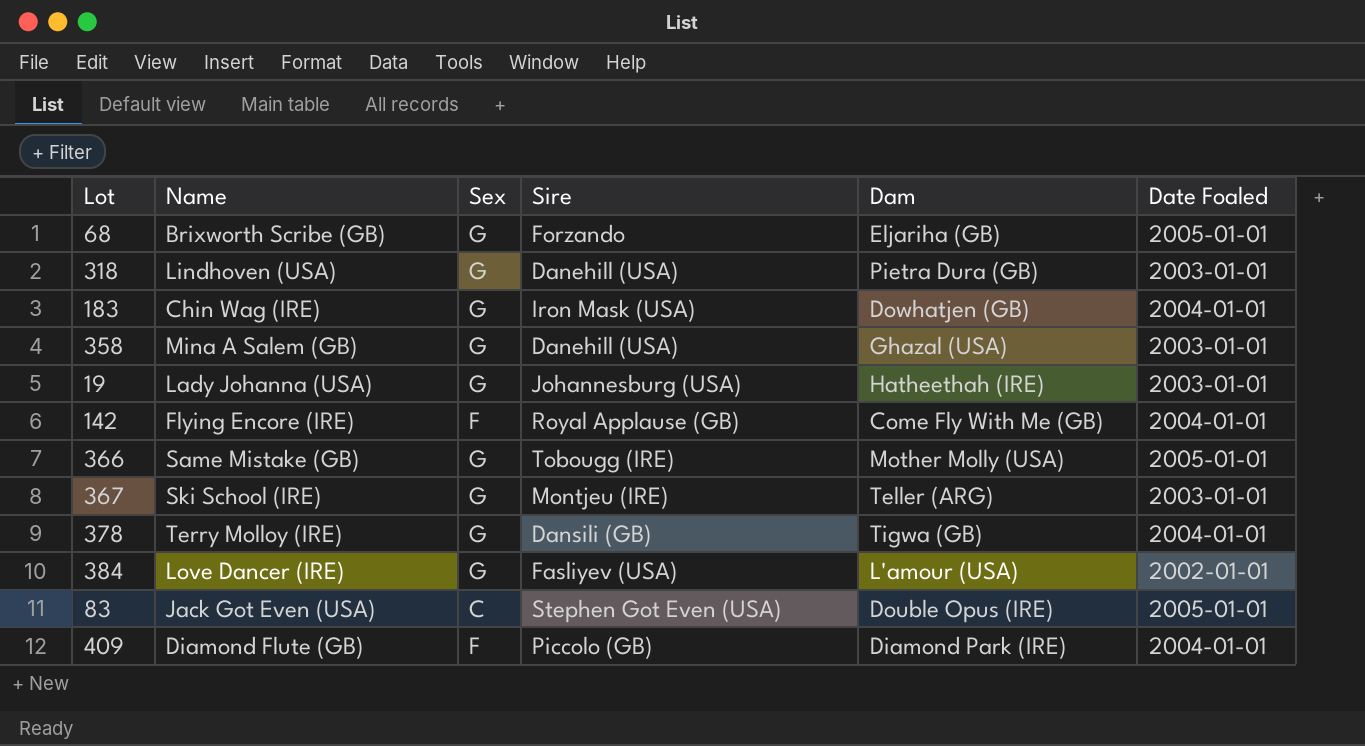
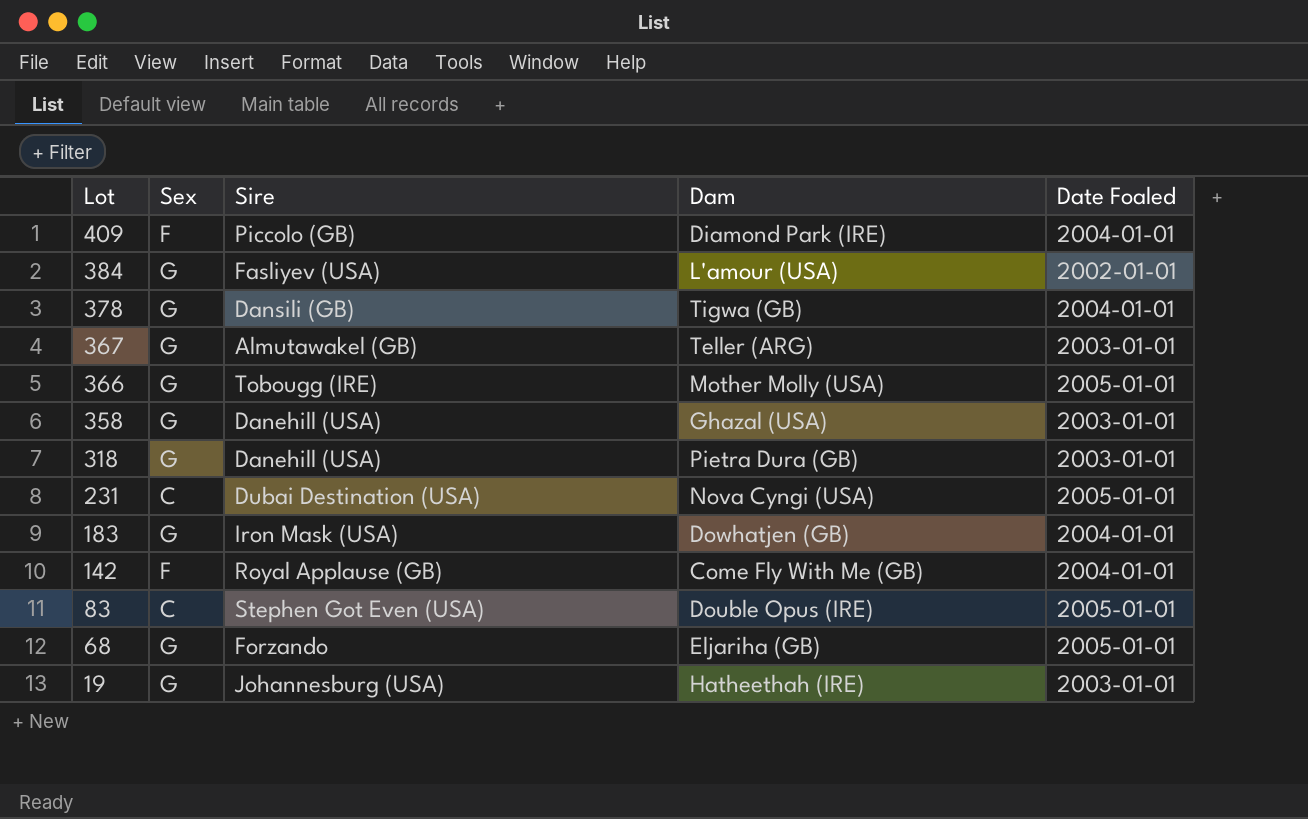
row order: none -> Lot descending
column Name | position: 2 -> none
367 | Sire: Montjeu (IRE) -> Almutawakel (GB)
row 231: none -> C | Dubai Destination (USA) | Nova Cyngi (USA) | 2005-01-01

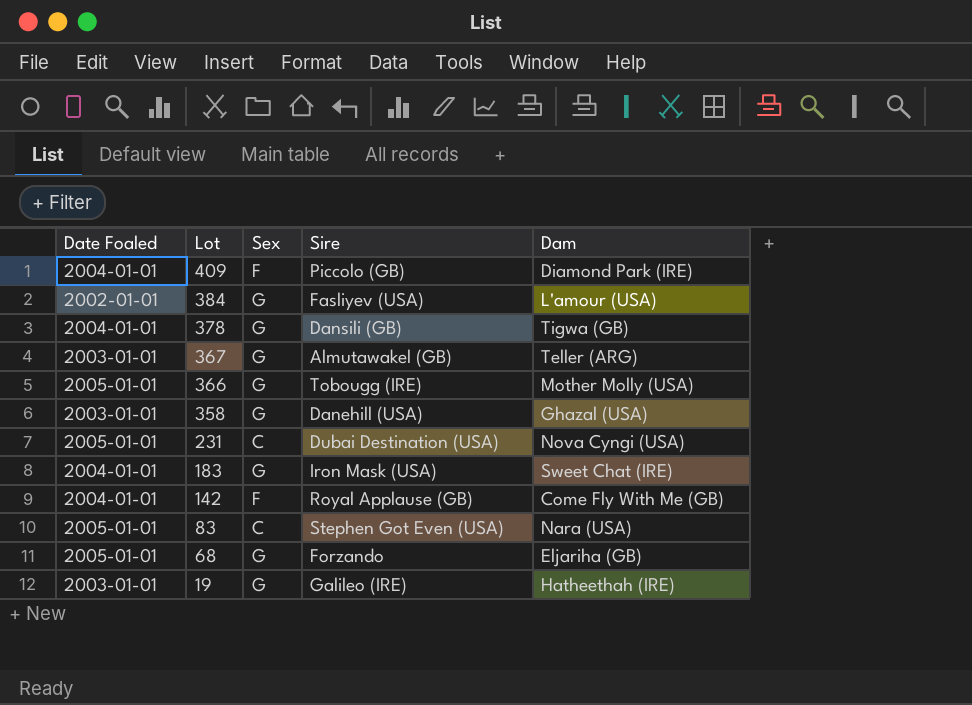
column Date Foaled | position: 5 -> 1
row 318: G | Danehill (USA) | Pietra Dura (GB) | 2003-01-01 -> none
183 | Dam: Dowhatjen (GB) -> Sweet Chat (IRE)
83 | Dam: Double Opus (IRE) -> Nara (USA)
19 | Sire: Johannesburg (USA) -> Galileo (IRE)

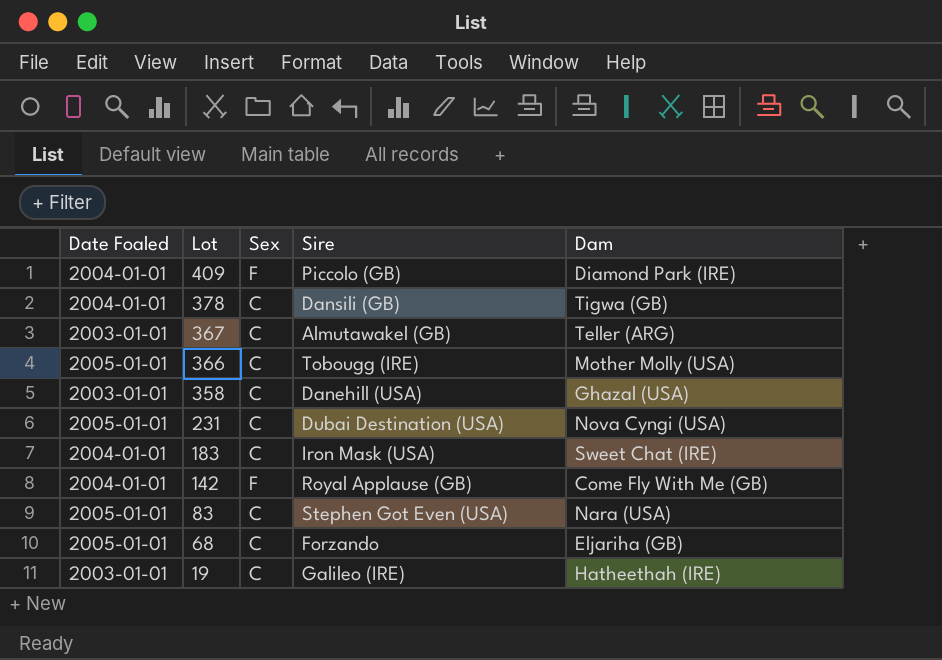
row 384: 2002-01-01 | G | Fasliyev (USA) | L'amour (USA) -> none
378 | Sex: G -> C
367 | Sex: G -> C
366 | Sex: G -> C
358 | Sex: G -> C
183 | Sex: G -> C
68 | Sex: G -> C
19 | Sex: G -> C

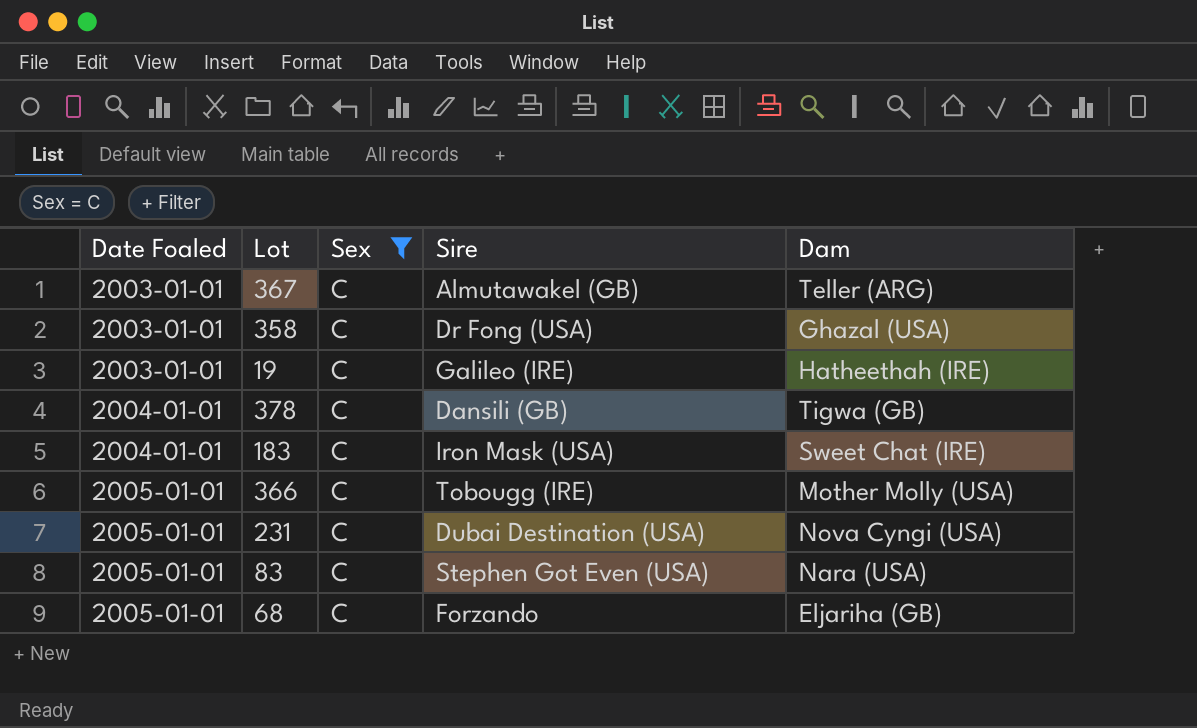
filter: none -> Sex = C
row order: Lot descending -> Date Foaled ascending
358 | Sire: Danehill (USA) -> Dr Fong (USA)

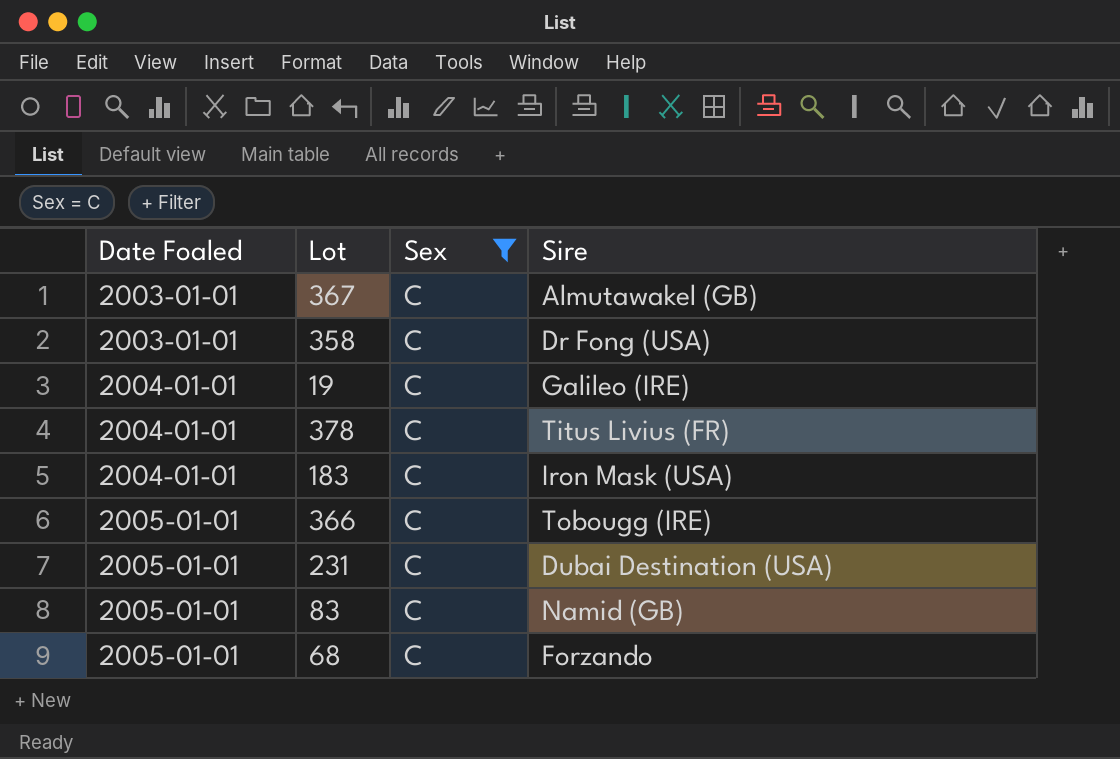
column Dam | position: 5 -> none
19 | Date Foaled: 2003-01-01 -> 2004-01-01
378 | Sire: Dansili (GB) -> Titus Livius (FR)
83 | Sire: Stephen Got Even (USA) -> Namid (GB)

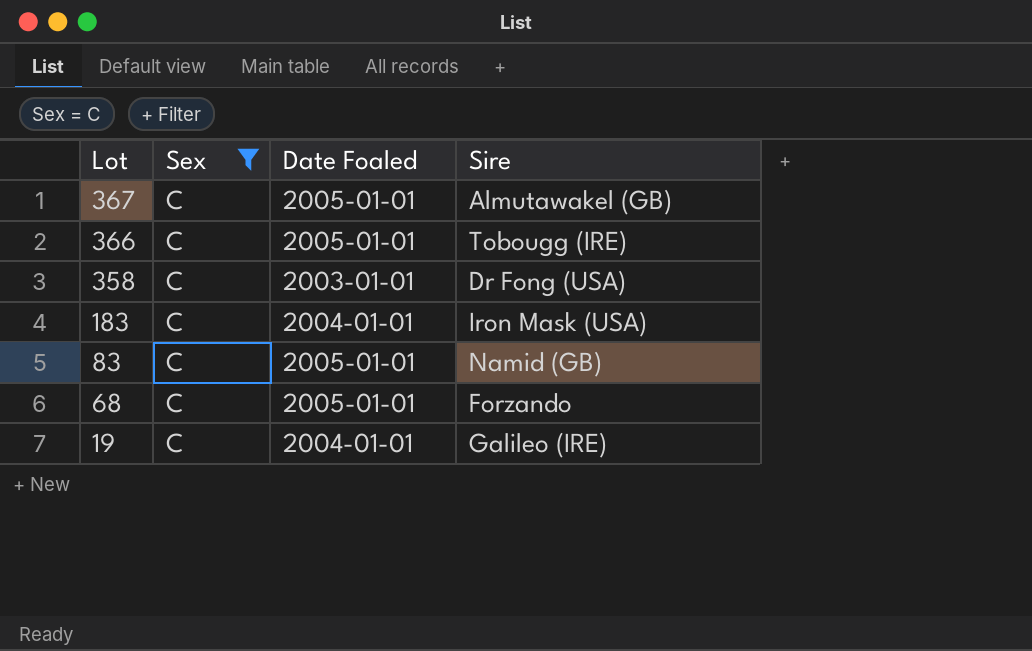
row order: Date Foaled ascending -> Lot descending
column Date Foaled | position: 1 -> 3
row 378: 2004-01-01 | C | Titus Livius (FR) -> none
row 231: 2005-01-01 | C | Dubai Destination (USA) -> none
367 | Date Foaled: 2003-01-01 -> 2005-01-01

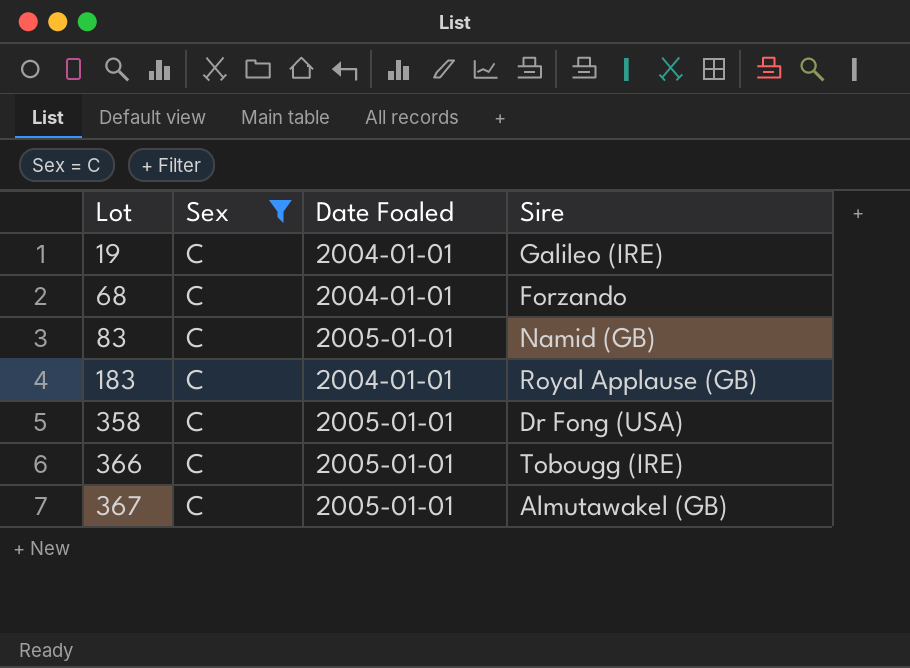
row order: Lot descending -> Lot ascending
68 | Date Foaled: 2005-01-01 -> 2004-01-01
183 | Sire: Iron Mask (USA) -> Royal Applause (GB)
358 | Date Foaled: 2003-01-01 -> 2005-01-01

